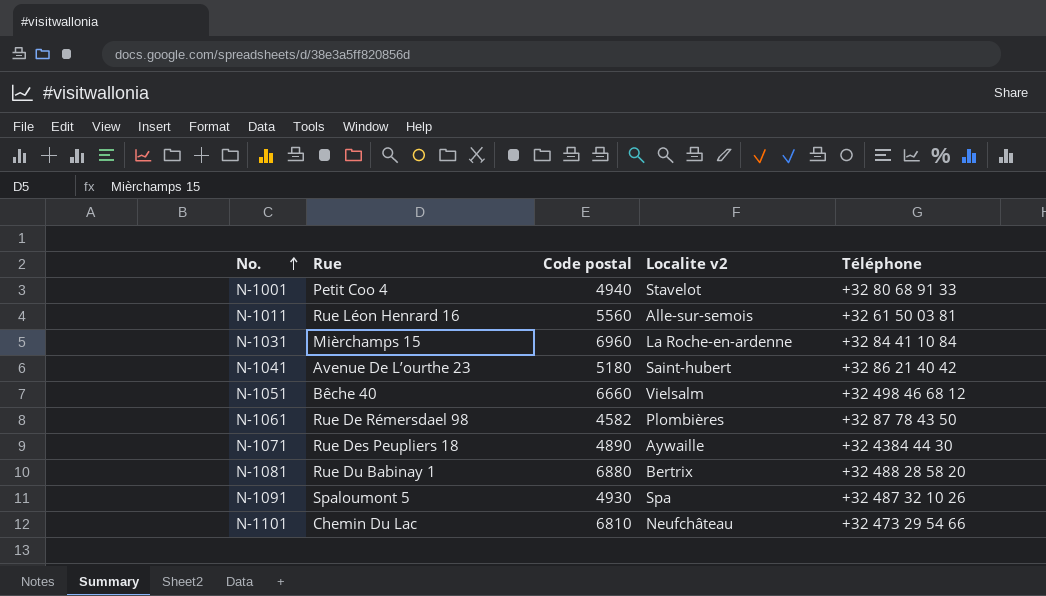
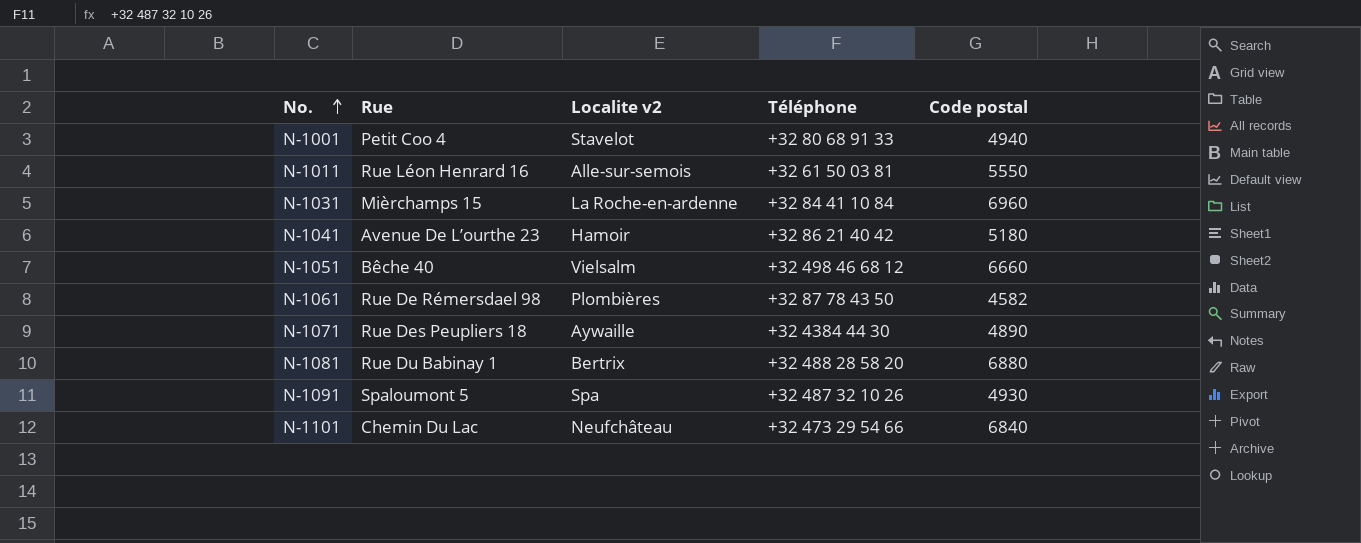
column Code postal | position: 3 -> 5
N-1011 | Code postal: 5560 -> 5550
N-1041 | Localite v2: Saint-hubert -> Hamoir
N-1101 | Code postal: 6810 -> 6840

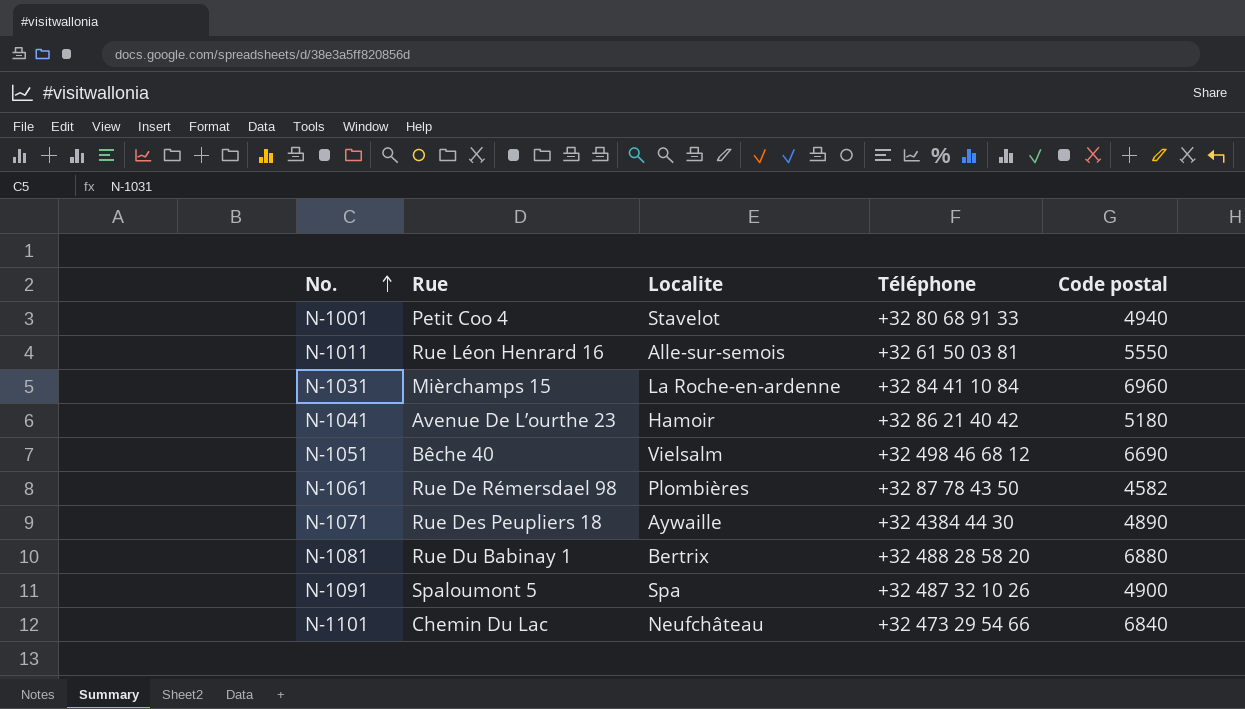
column name: Localite v2 -> Localite
N-1051 | Code postal: 6660 -> 6690
N-1091 | Code postal: 4930 -> 4900

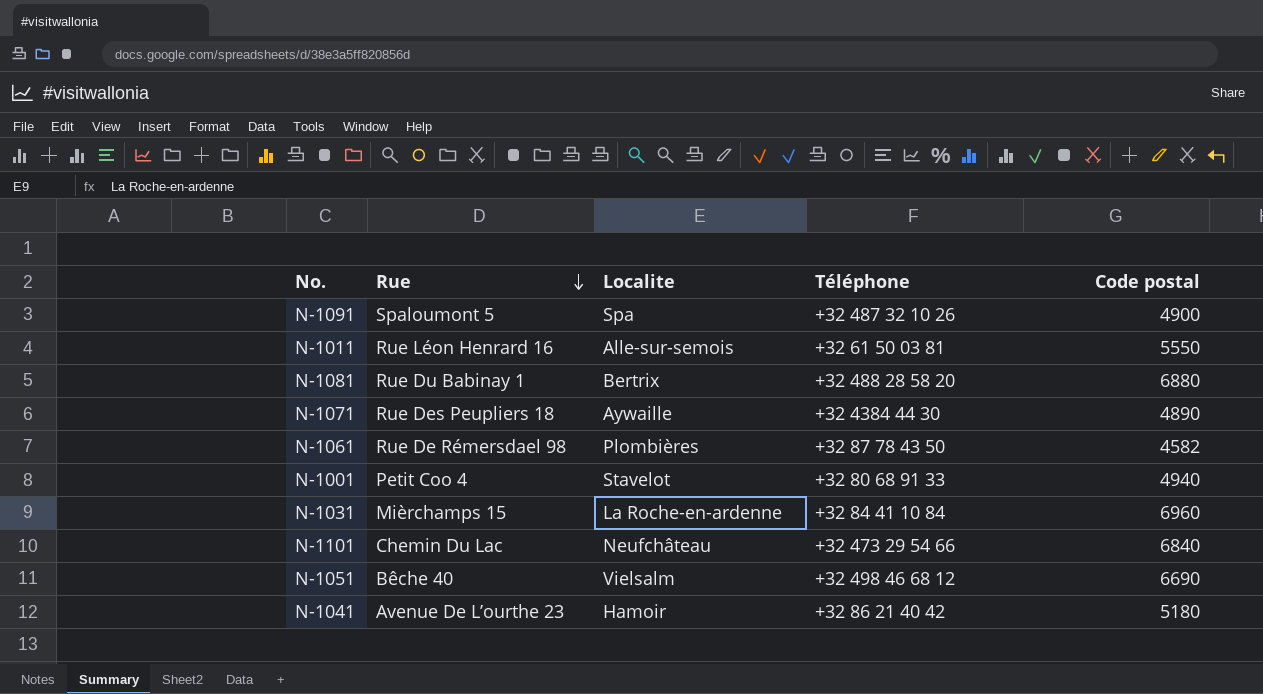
row order: No. ascending -> Rue descending

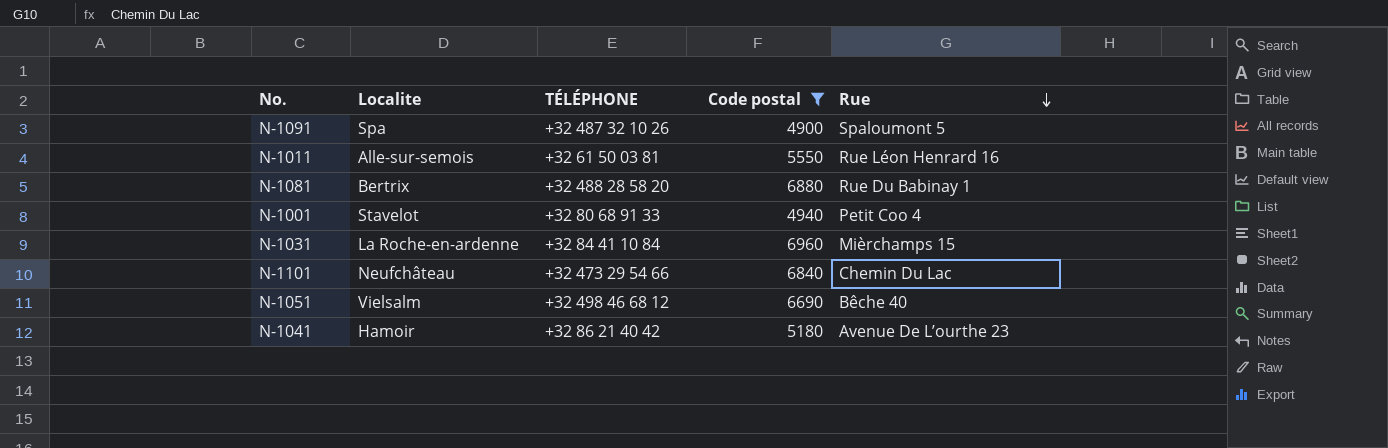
filter: none -> Code postal >= 4900
column name: Téléphone -> TÉLÉPHONE
column Rue | position: 2 -> 5

